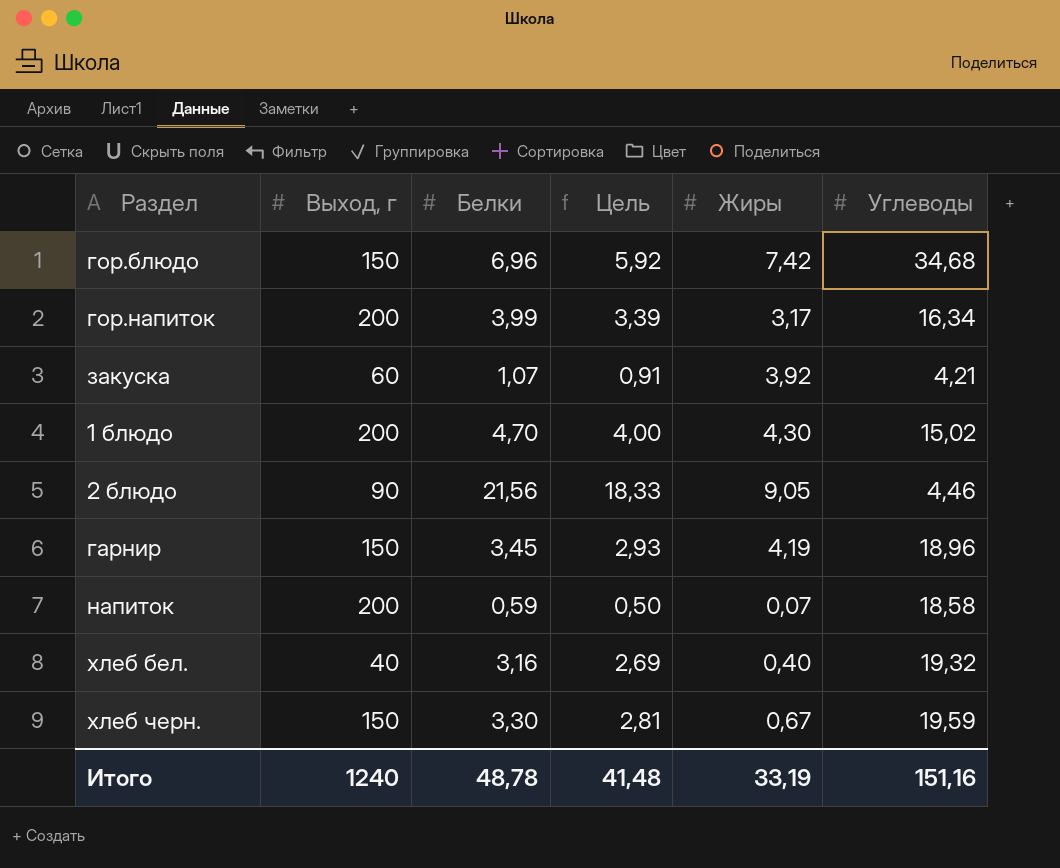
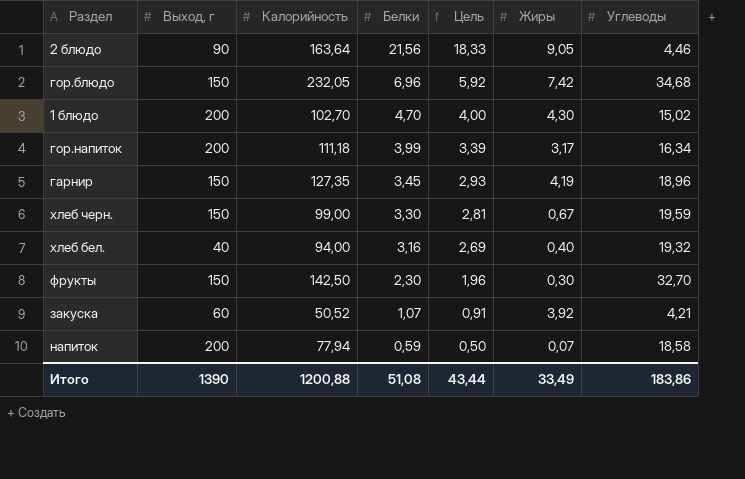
row order: none -> Белки descending
column Калорийность | position: none -> 3
row фрукты: none -> 150 | 142,50 | 2,30 | 1,96 | 0,30 | 32,70
Итого | Выход, г: 1240 -> 1390
Итого | Белки: 48,78 -> 51,08
Итого | Цель: 41,48 -> 43,44
Итого | Жиры: 33,19 -> 33,49
Итого | Углеводы: 151,16 -> 183,86

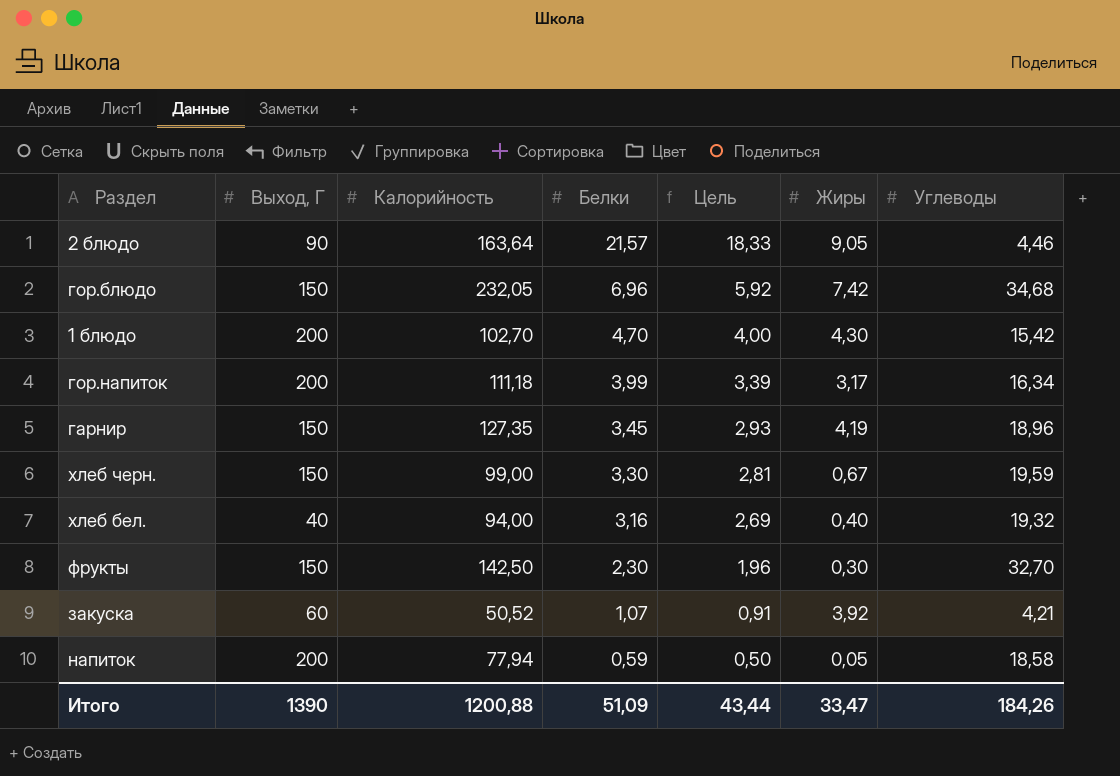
column name: Выход, г -> Выход, Г
2 блюдо | Белки: 21,56 -> 21,57
1 блюдо | Углеводы: 15,02 -> 15,42
напиток | Жиры: 0,07 -> 0,05
Итого | Белки: 51,08 -> 51,09
Итого | Жиры: 33,49 -> 33,47
Итого | Углеводы: 183,86 -> 184,26

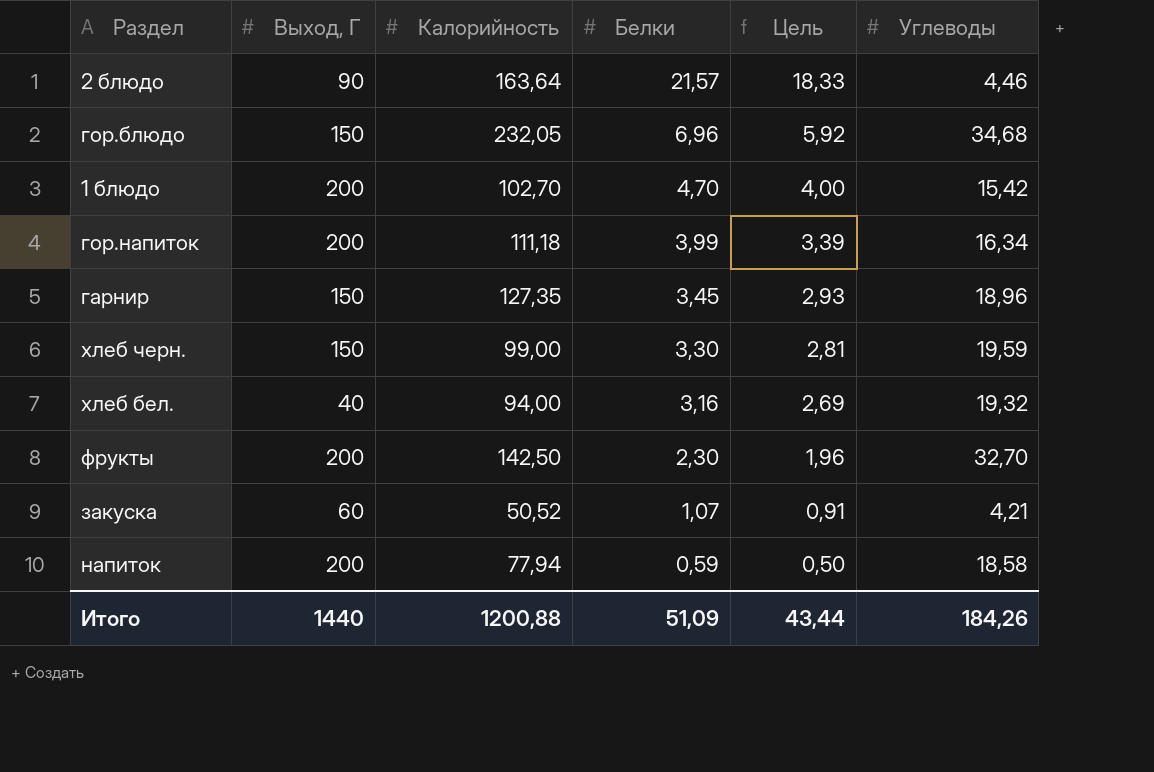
column Жиры | position: 6 -> none
фрукты | Выход, Г: 150 -> 200
Итого | Выход, Г: 1390 -> 1440

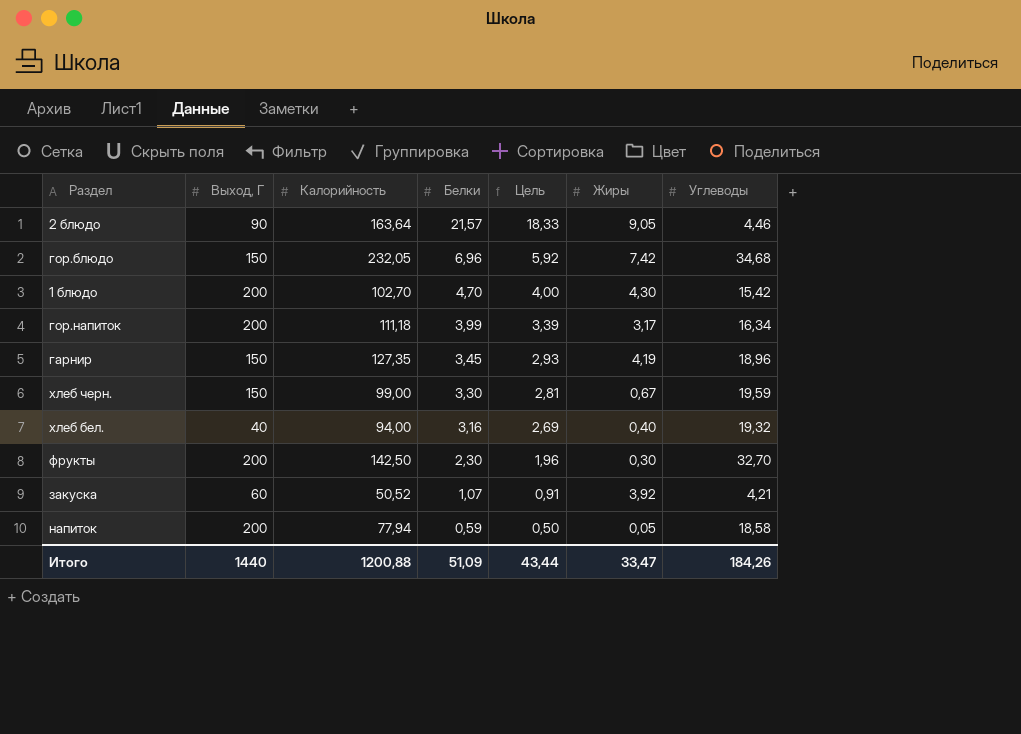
column Жиры | position: none -> 6

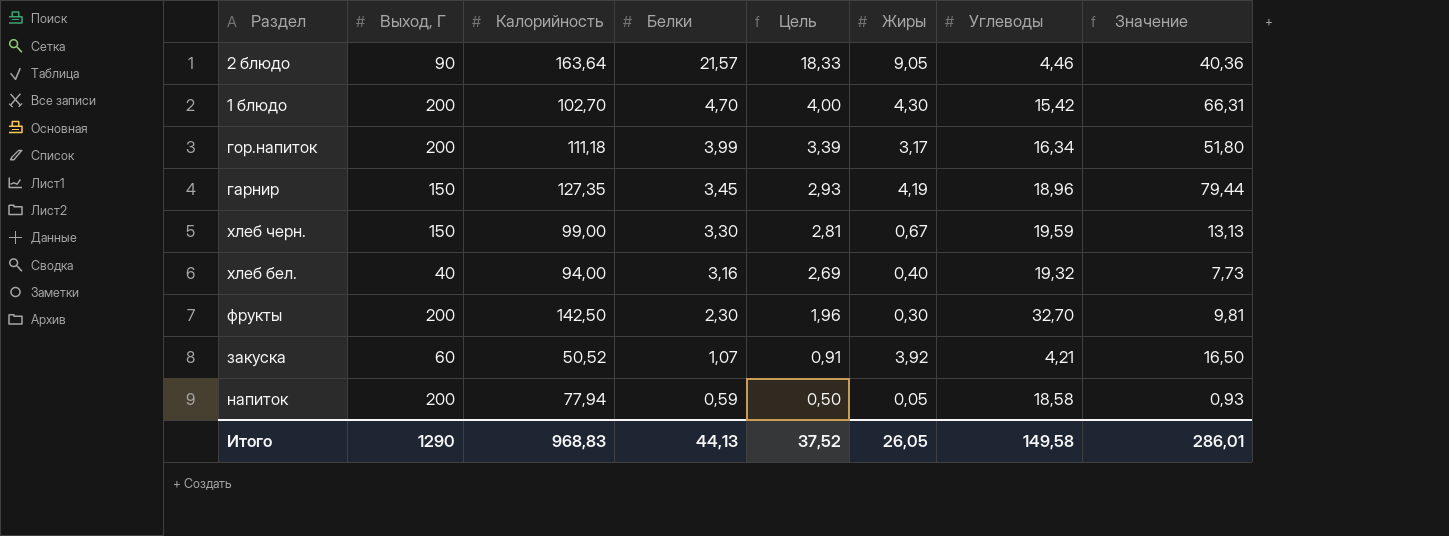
column Значение | formula: none -> [Жиры] * [Углеводы]
row гор.блюдо: 150 | 232,05 | 6,96 | 5,92 | 7,42 | 34,68 -> none
Итого | Выход, Г: 1440 -> 1290
Итого | Калорийность: 1200,88 -> 968,83
Итого | Белки: 51,09 -> 44,13
Итого | Цель: 43,44 -> 37,52
Итого | Жиры: 33,47 -> 26,05
Итого | Углеводы: 184,26 -> 149,58

